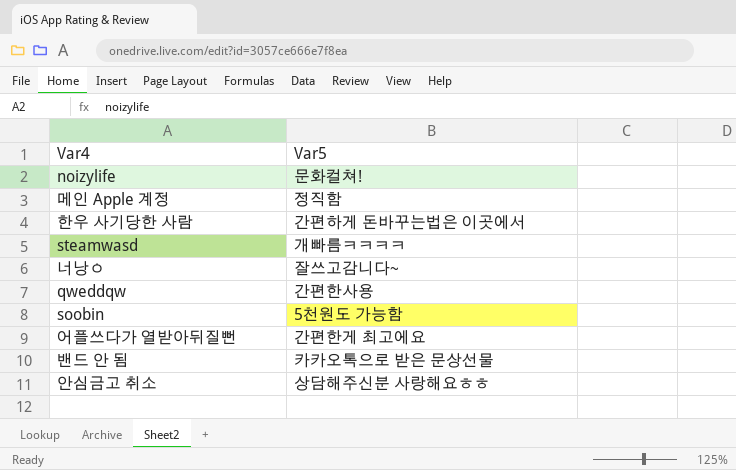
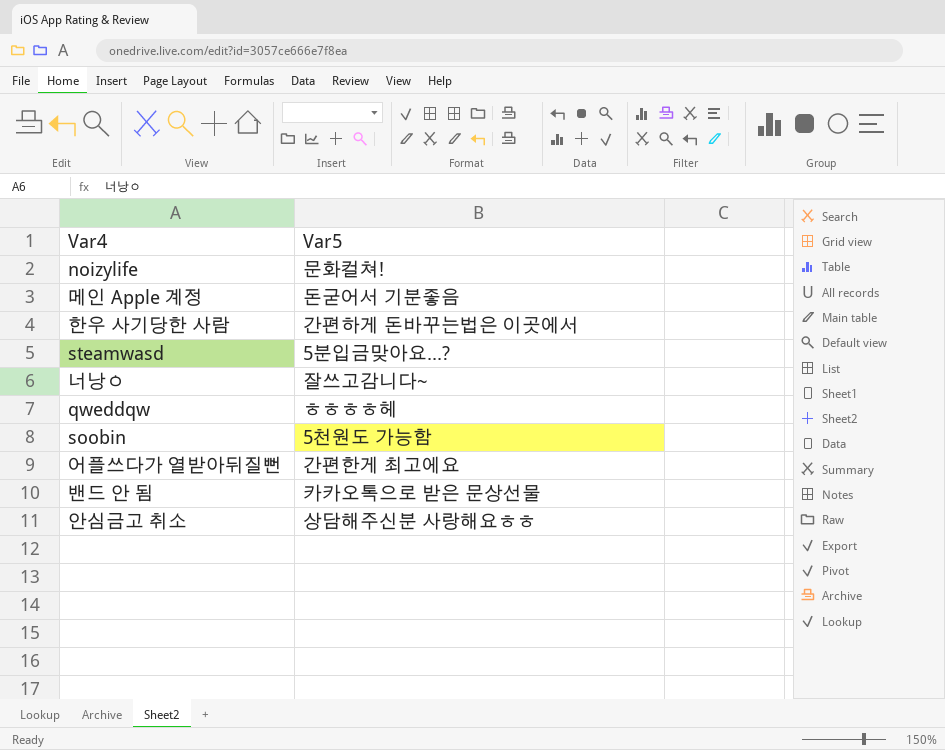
메인 Apple 계정 | Var5: 정직함 -> 돈굳어서 기분좋음
steamwasd | Var5: 개빠름ㅋㅋㅋㅋ -> 5분입금맞아요...?
qweddqw | Var5: 간편한사용 -> ㅎㅎㅎㅎ헤

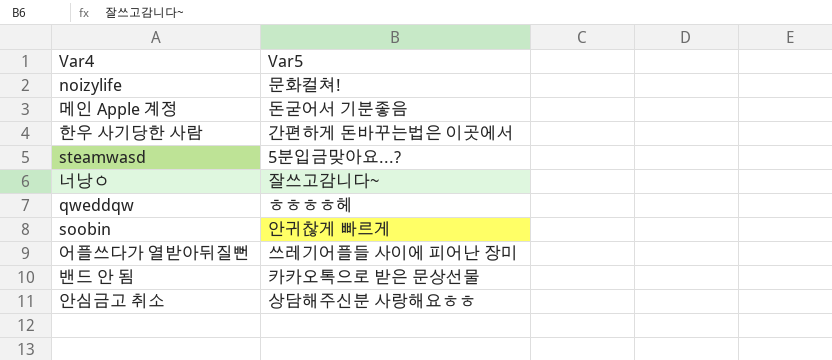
soobin | Var5: 5천원도 가능함 -> 안귀찮게 빠르게
어플쓰다가 열받아뒤질뻔 | Var5: 간편한게 최고에요 -> 쓰레기어플들 사이에 피어난 장미

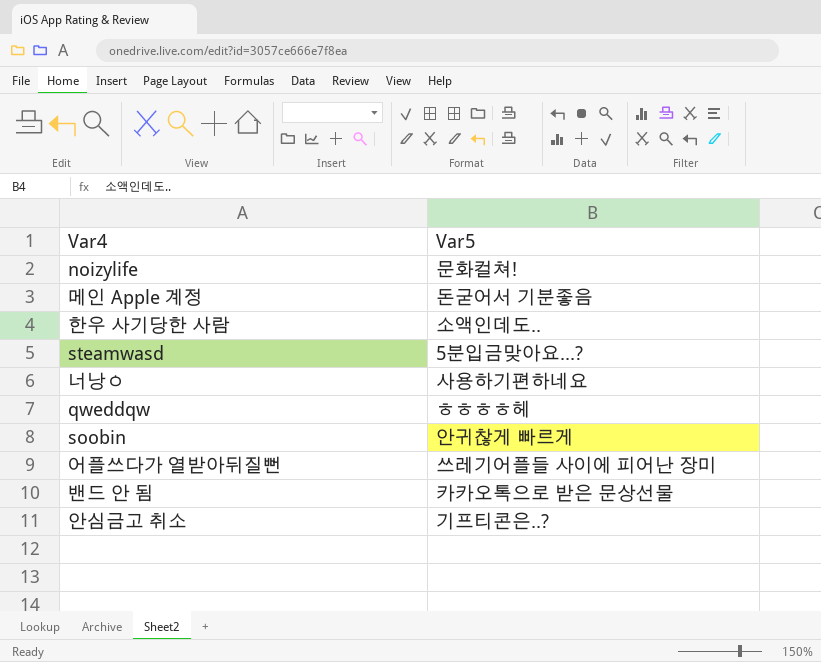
한우 사기당한 사람 | Var5: 간편하게 돈바꾸는법은 이곳에서 -> 소액인데도..
너낭ㅇ | Var5: 잘쓰고감니다~ -> 사용하기편하네요
안심금고 취소 | Var5: 상담해주신분 사랑해요ㅎㅎ -> 기프티콘은..?

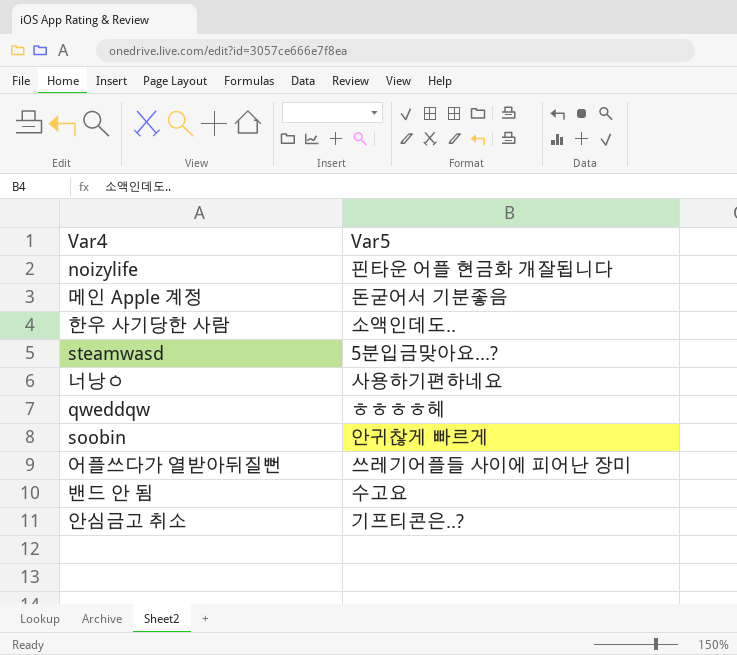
noizylife | Var5: 문화컬쳐! -> 핀타운 어플 현금화 개잘됩니다
밴드 안 됨 | Var5: 카카오톡으로 받은 문상선물 -> 수고요

